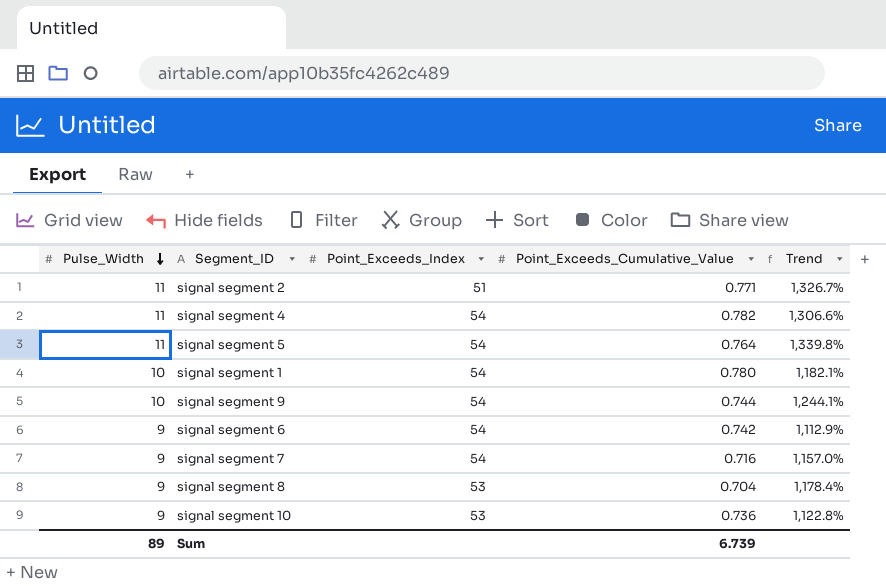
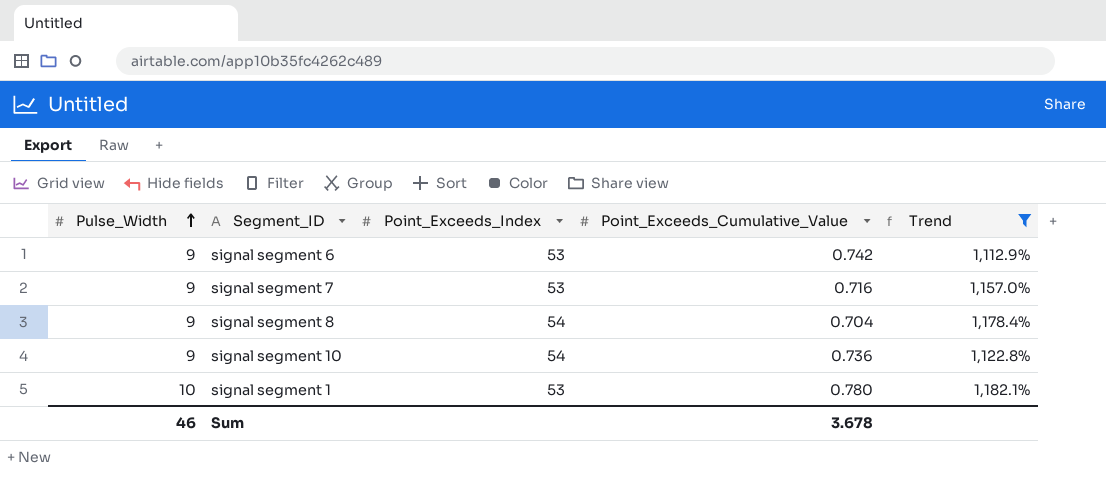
filter: none -> Trend <= 1,182.1%
row order: Pulse_Width descending -> Pulse_Width ascending
signal segment 6 | Point_Exceeds_Index: 54 -> 53
signal segment 7 | Point_Exceeds_Index: 54 -> 53
signal segment 8 | Point_Exceeds_Index: 53 -> 54
signal segment 10 | Point_Exceeds_Index: 53 -> 54
signal segment 1 | Point_Exceeds_Index: 54 -> 53
Sum | Pulse_Width: 89 -> 46
Sum | Point_Exceeds_Cumulative_Value: 6.739 -> 3.678

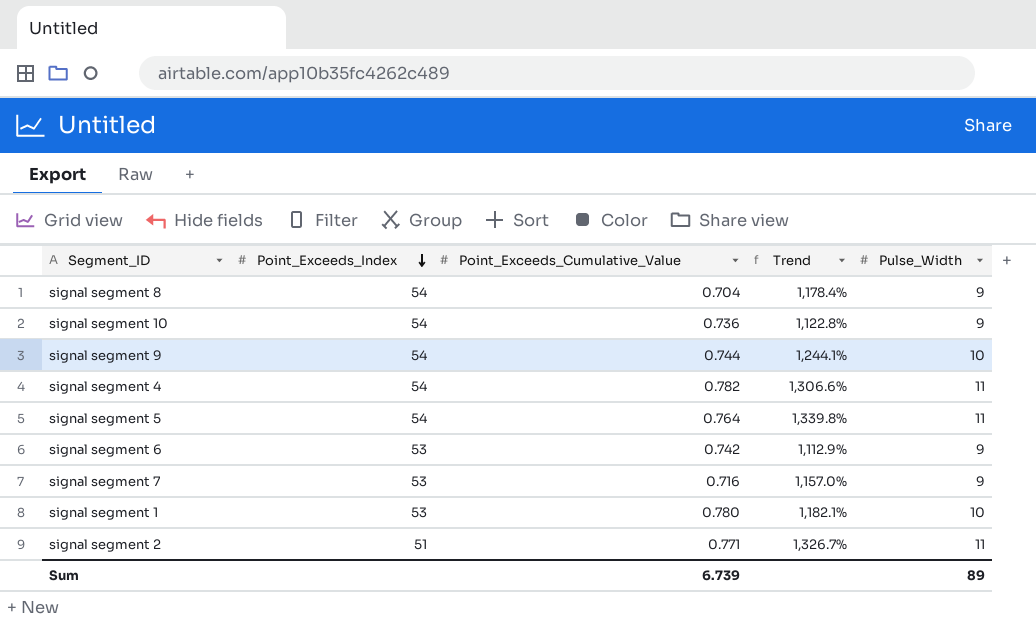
filter: Trend <= 1,182.1% -> none
row order: Pulse_Width ascending -> Point_Exceeds_Index descending
column Pulse_Width | position: 1 -> 5
Sum | Point_Exceeds_Cumulative_Value: 3.678 -> 6.739
Sum | Pulse_Width: 46 -> 89

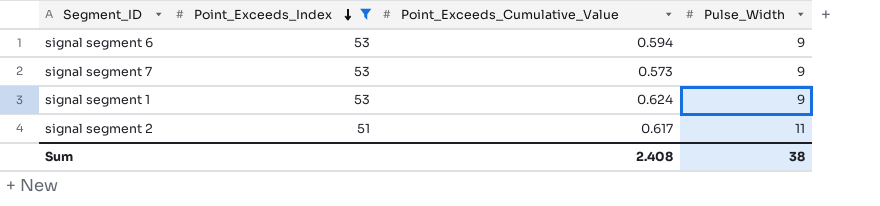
filter: none -> Point_Exceeds_Index != 54
column Trend | formula: ([Pulse_Width] - [Point_Exceeds_Cumulative_Value]) / [Point_Exceeds_Cumulative_Value] -> none
signal segment 6 | Point_Exceeds_Cumulative_Value: 0.742 -> 0.594
signal segment 7 | Point_Exceeds_Cumulative_Value: 0.716 -> 0.573
signal segment 1 | Point_Exceeds_Cumulative_Value: 0.780 -> 0.624
signal segment 1 | Pulse_Width: 10 -> 9
signal segment 2 | Point_Exceeds_Cumulative_Value: 0.771 -> 0.617
Sum | Point_Exceeds_Cumulative_Value: 6.739 -> 2.408
Sum | Pulse_Width: 89 -> 38

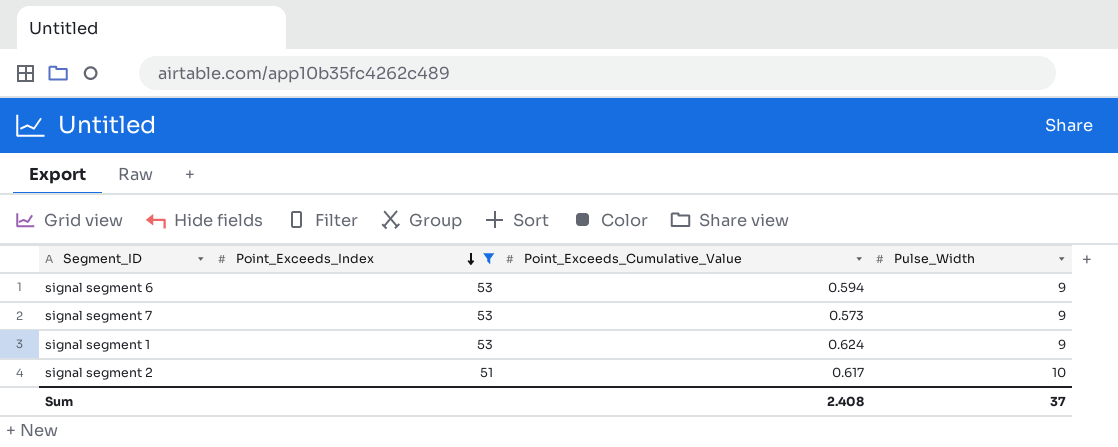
signal segment 2 | Pulse_Width: 11 -> 10
Sum | Pulse_Width: 38 -> 37

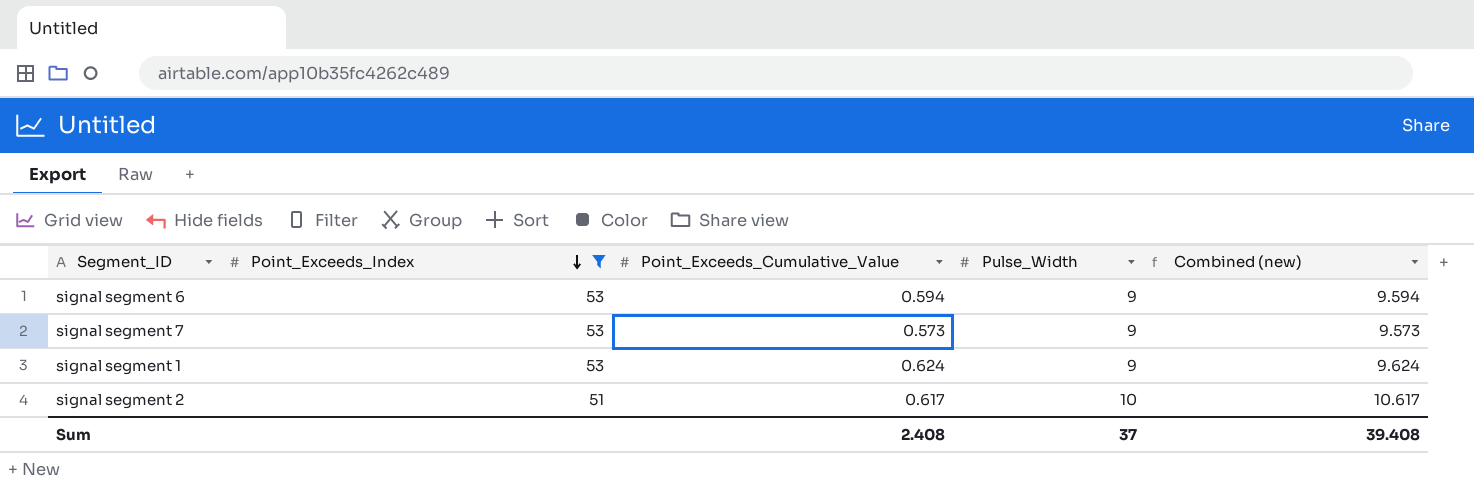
column Combined (new) | formula: none -> [Point_Exceeds_Cumulative_Value] + [Pulse_Width]

